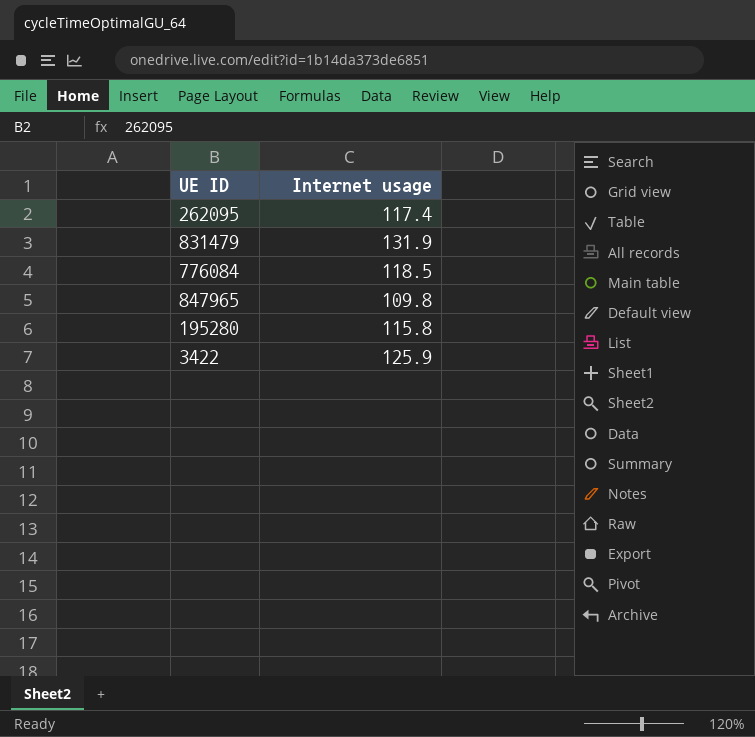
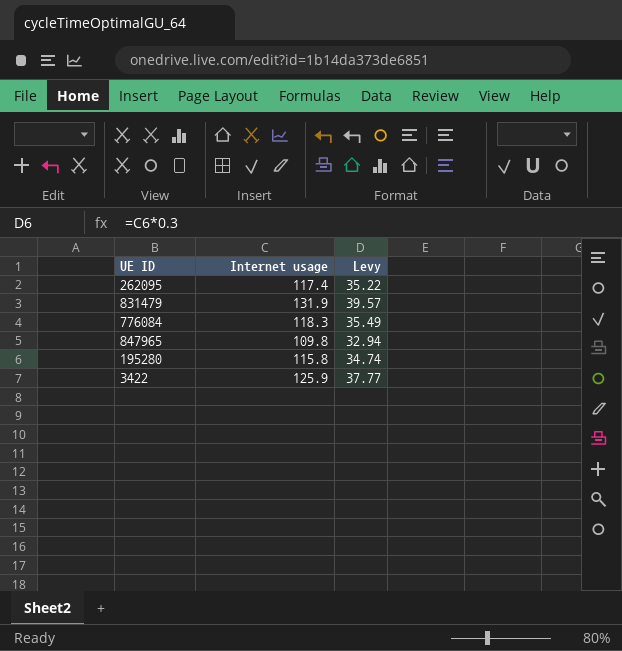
column Levy | formula: none -> [Internet usage] * 0.3
776084 | Internet usage: 118.5 -> 118.3

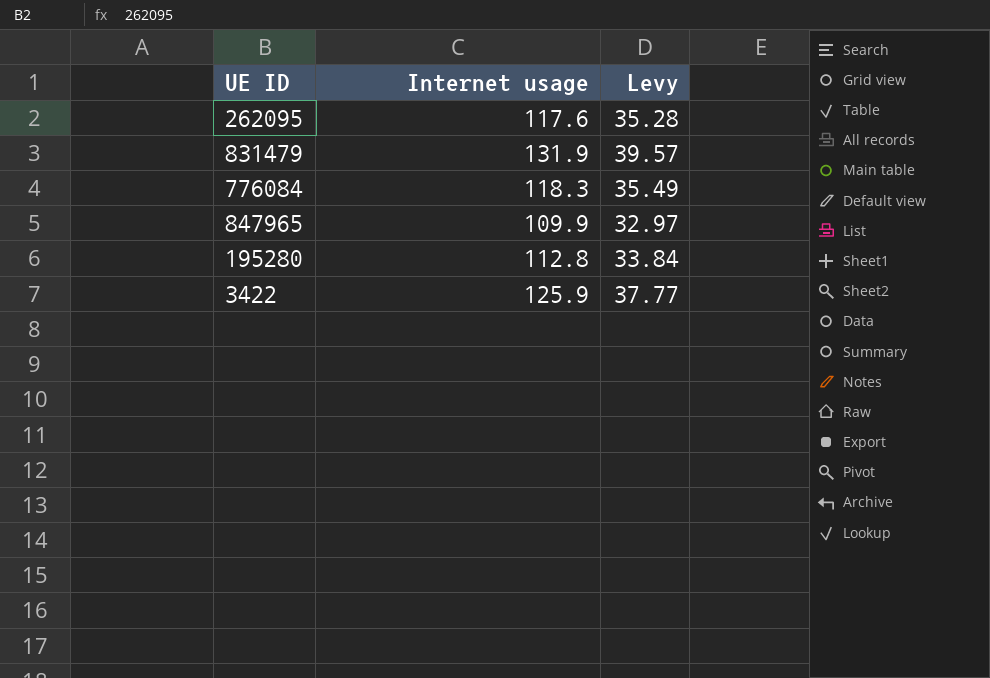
262095 | Internet usage: 117.4 -> 117.6
262095 | Levy: 35.22 -> 35.28
847965 | Internet usage: 109.8 -> 109.9
847965 | Levy: 32.94 -> 32.97
195280 | Internet usage: 115.8 -> 112.8
195280 | Levy: 34.74 -> 33.84

